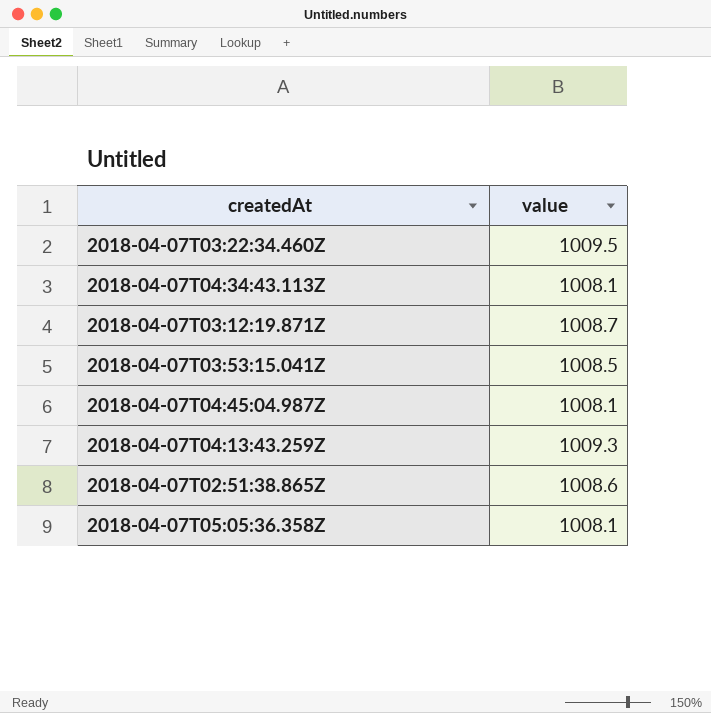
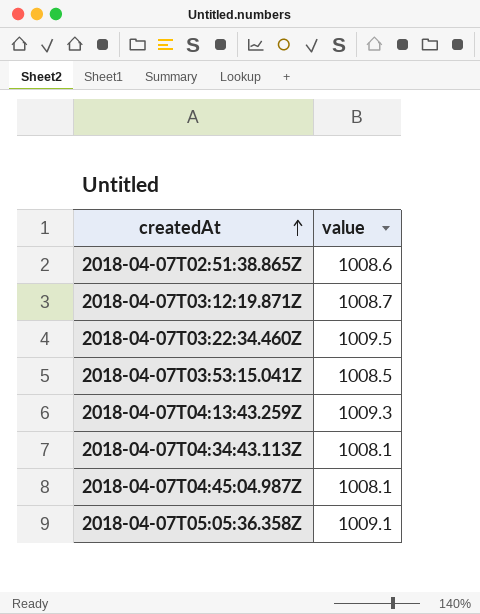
row order: none -> createdAt ascending
2018-04-07T05:05:36.358Z | value: 1008.1 -> 1009.1

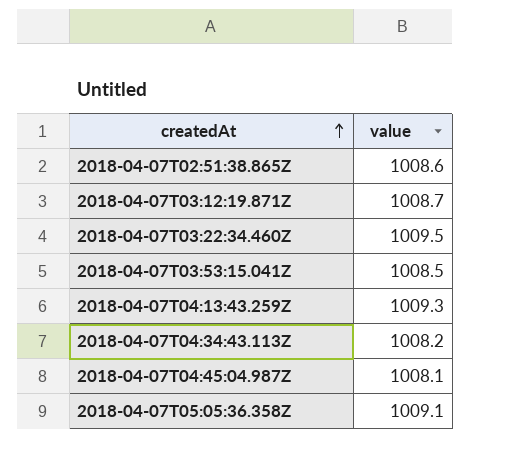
2018-04-07T04:34:43.113Z | value: 1008.1 -> 1008.2

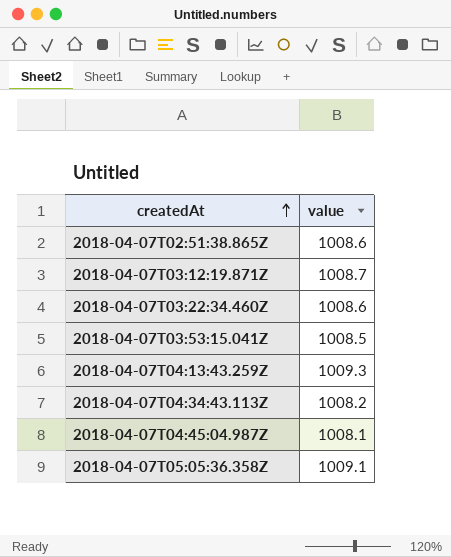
2018-04-07T03:22:34.460Z | value: 1009.5 -> 1008.6

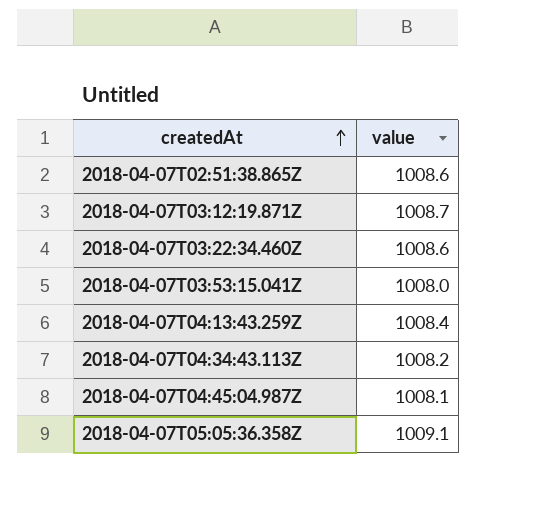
2018-04-07T03:53:15.041Z | value: 1008.5 -> 1008.0
2018-04-07T04:13:43.259Z | value: 1009.3 -> 1008.4

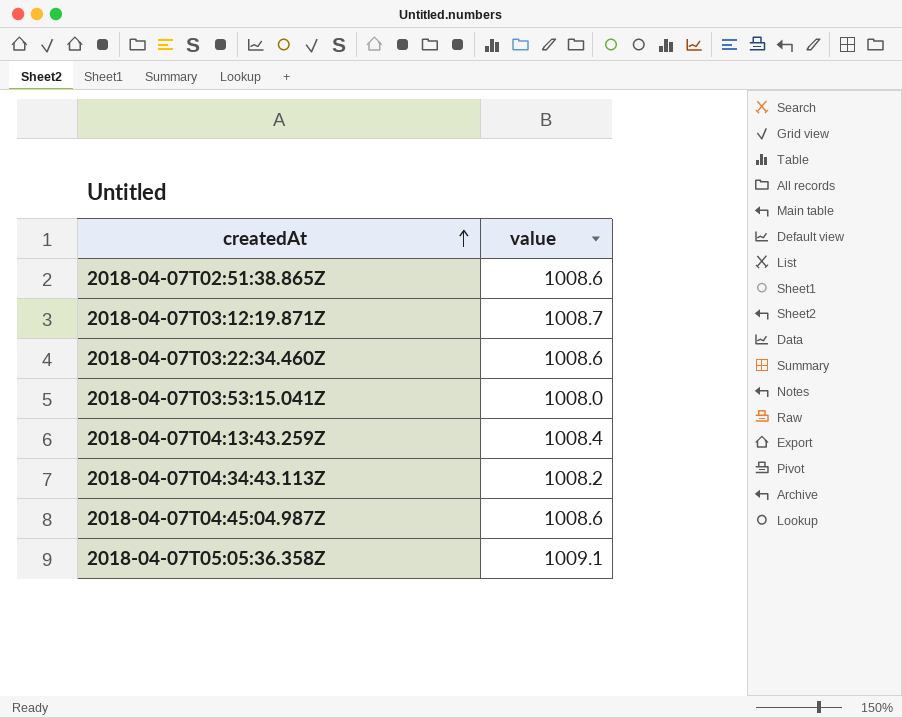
2018-04-07T04:45:04.987Z | value: 1008.1 -> 1008.6

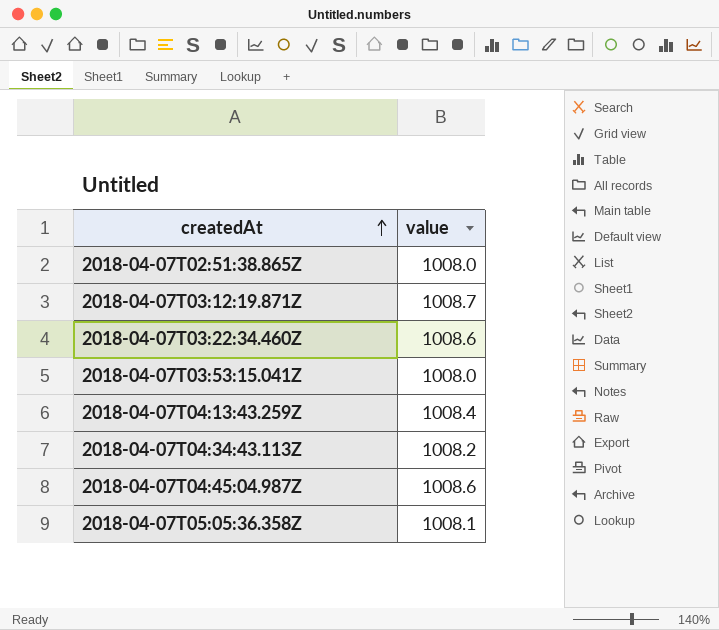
2018-04-07T02:51:38.865Z | value: 1008.6 -> 1008.0
2018-04-07T05:05:36.358Z | value: 1009.1 -> 1008.1

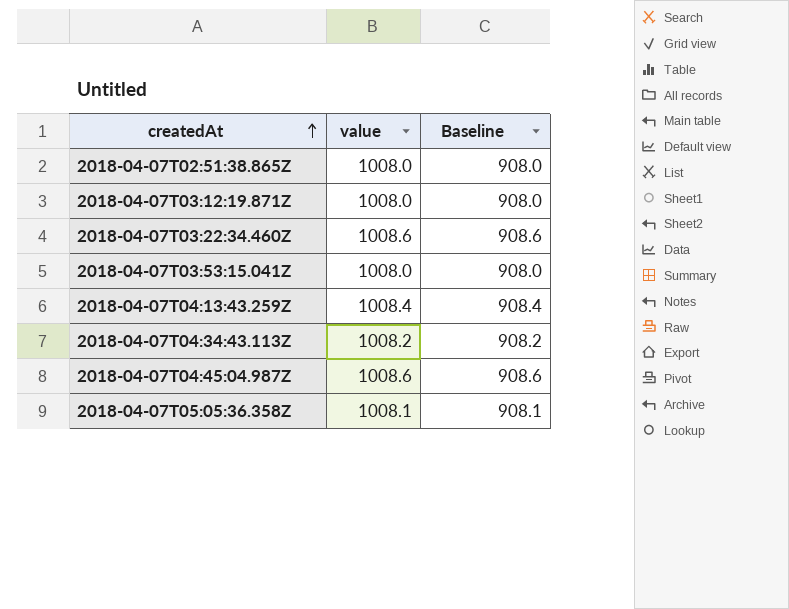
column Baseline | formula: none -> [value] - 100
2018-04-07T03:12:19.871Z | value: 1008.7 -> 1008.0

